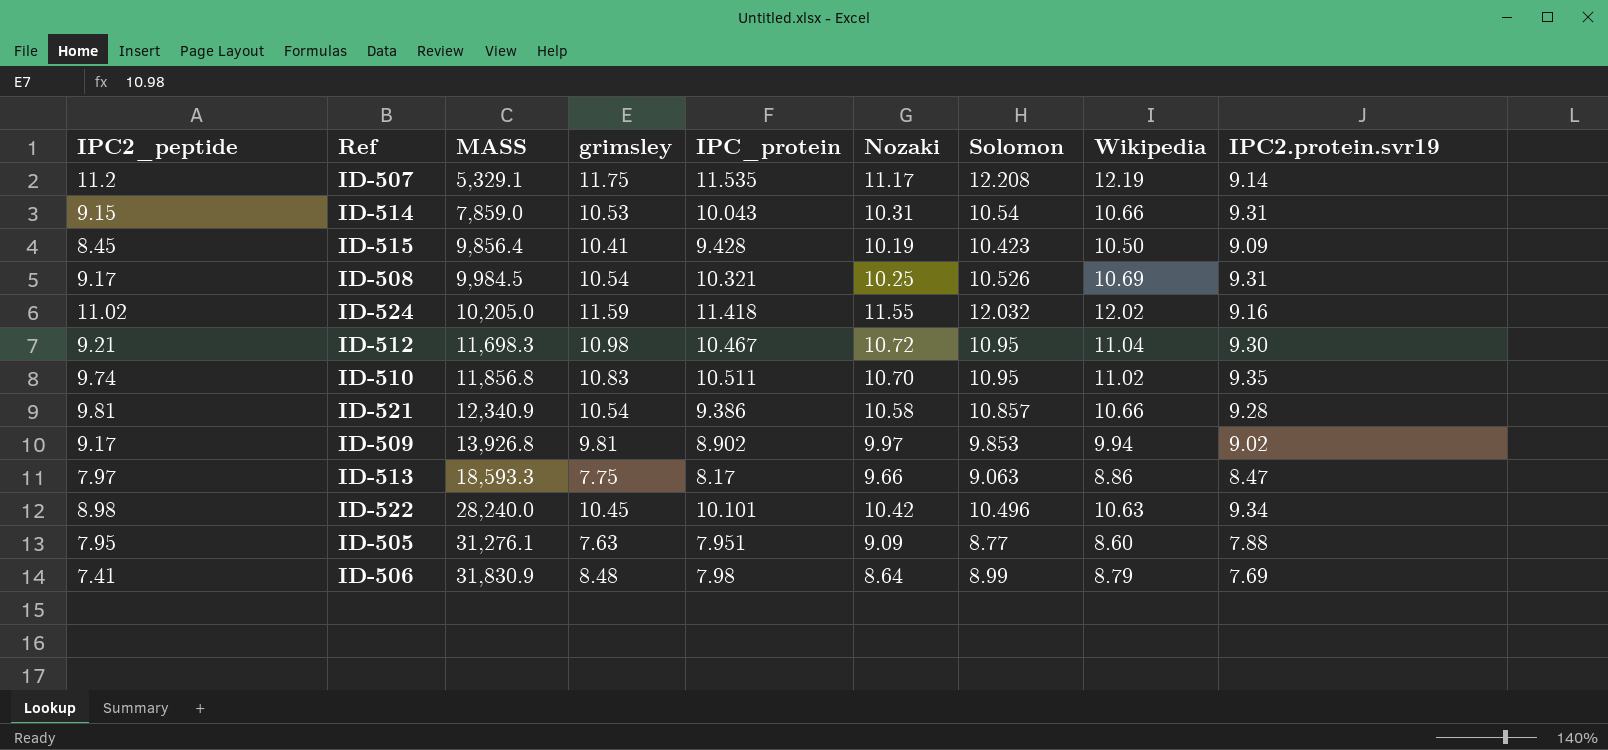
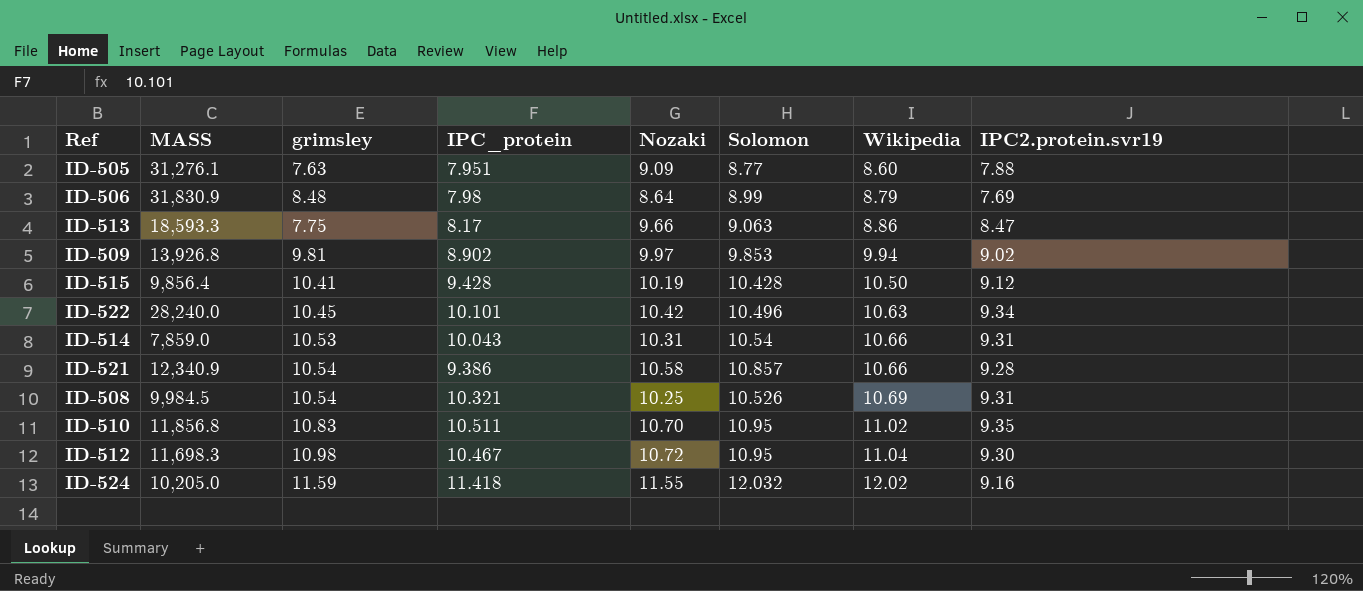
row order: MASS ascending -> Wikipedia ascending
column IPC2_peptide | position: 1 -> none
row ID-507: 11.2 | 5,329.1 | 11.75 | 11.535 | 11.17 | 12.208 | 12.19 | 9.14 -> none
ID-515 | Solomon: 10.423 -> 10.428
ID-515 | IPC2.protein.svr19: 9.09 -> 9.12

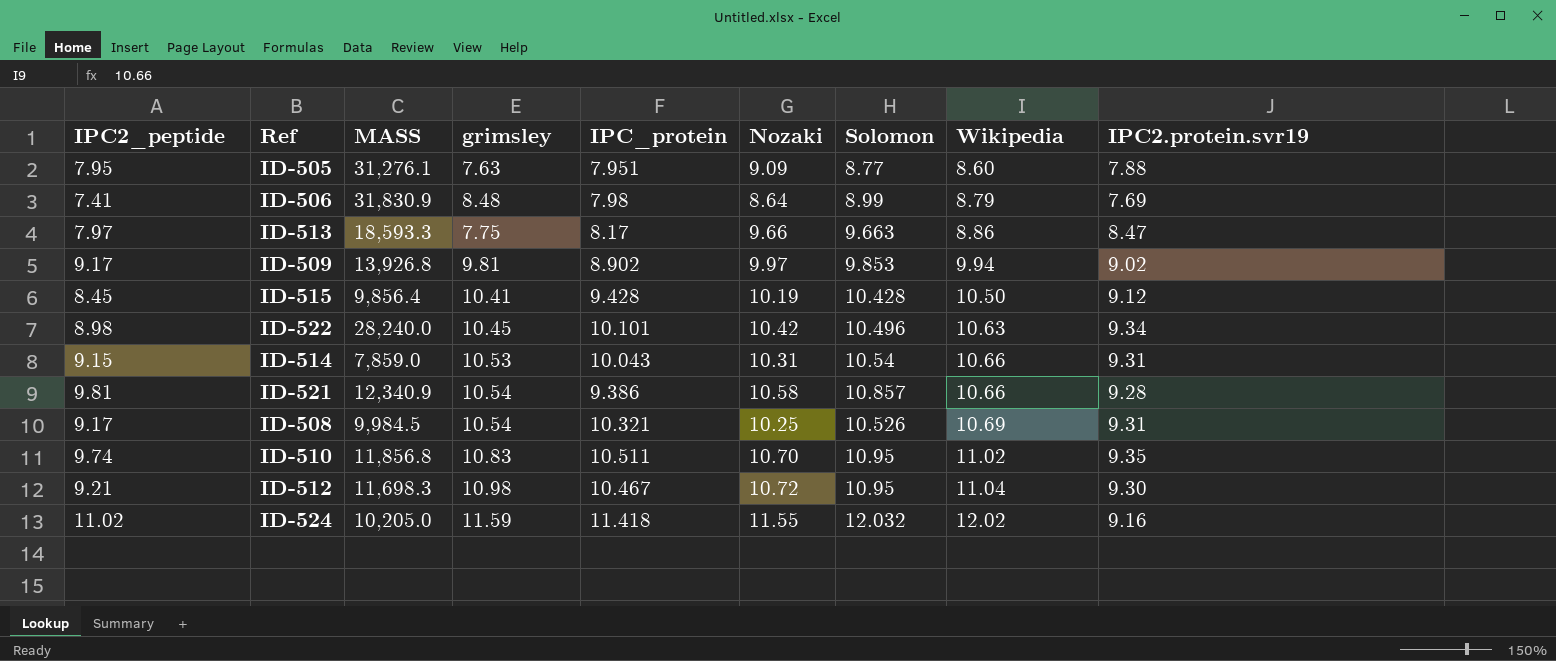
column IPC2_peptide | position: none -> 1
ID-513 | Solomon: 9.063 -> 9.663

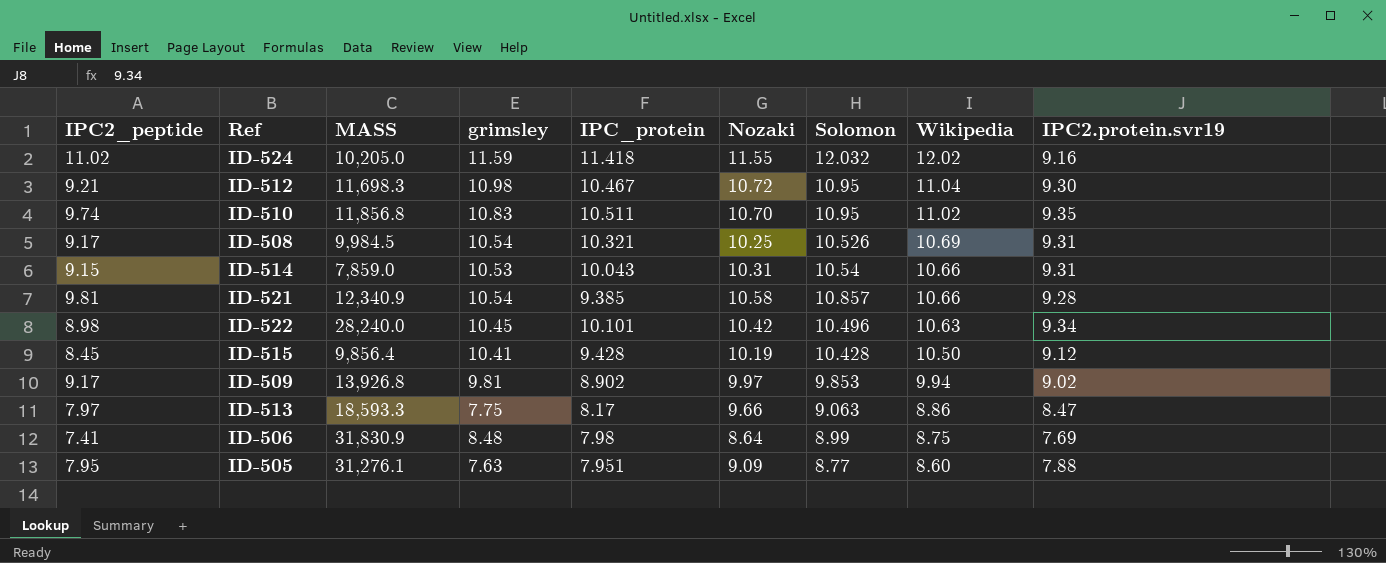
row order: Wikipedia ascending -> Wikipedia descending
ID-521 | IPC_protein: 9.386 -> 9.385
ID-513 | Solomon: 9.663 -> 9.063
ID-506 | Wikipedia: 8.79 -> 8.75

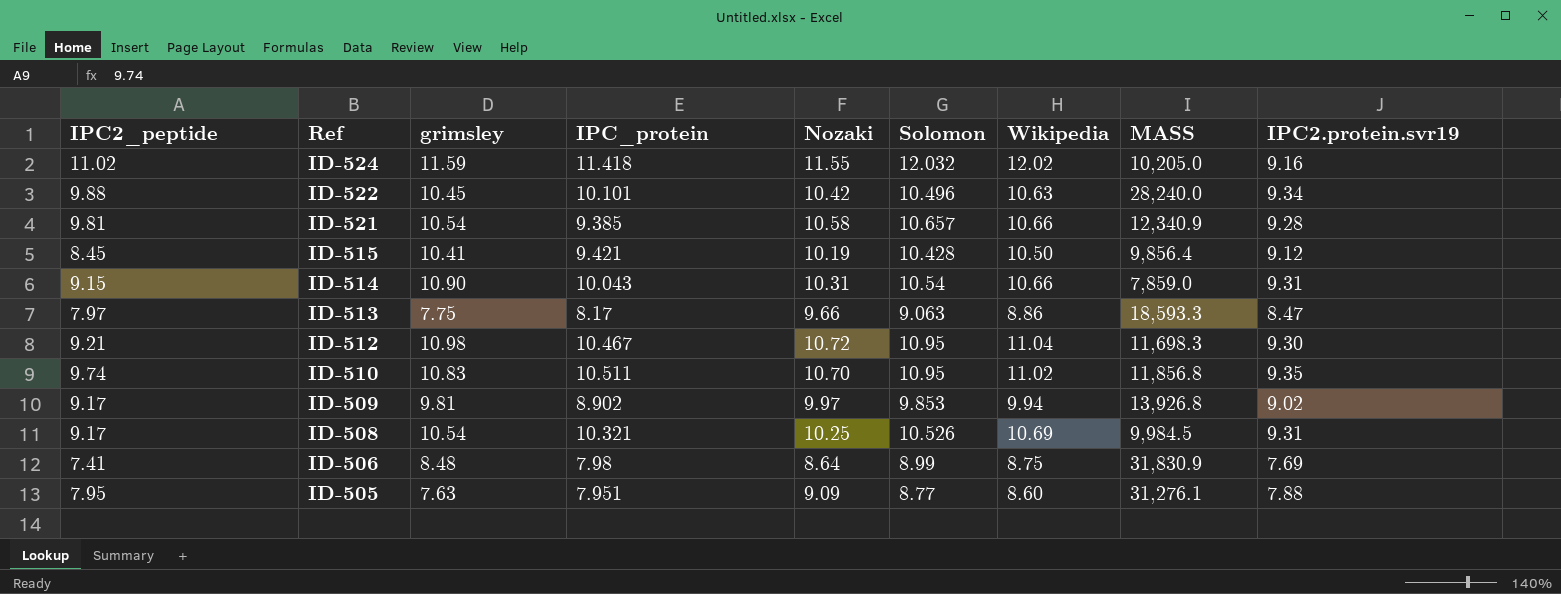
row order: Wikipedia descending -> Ref descending
column MASS | position: 3 -> 8
ID-522 | IPC2_peptide: 8.98 -> 9.88
ID-521 | Solomon: 10.857 -> 10.657
ID-515 | IPC_protein: 9.428 -> 9.421
ID-514 | grimsley: 10.53 -> 10.90

